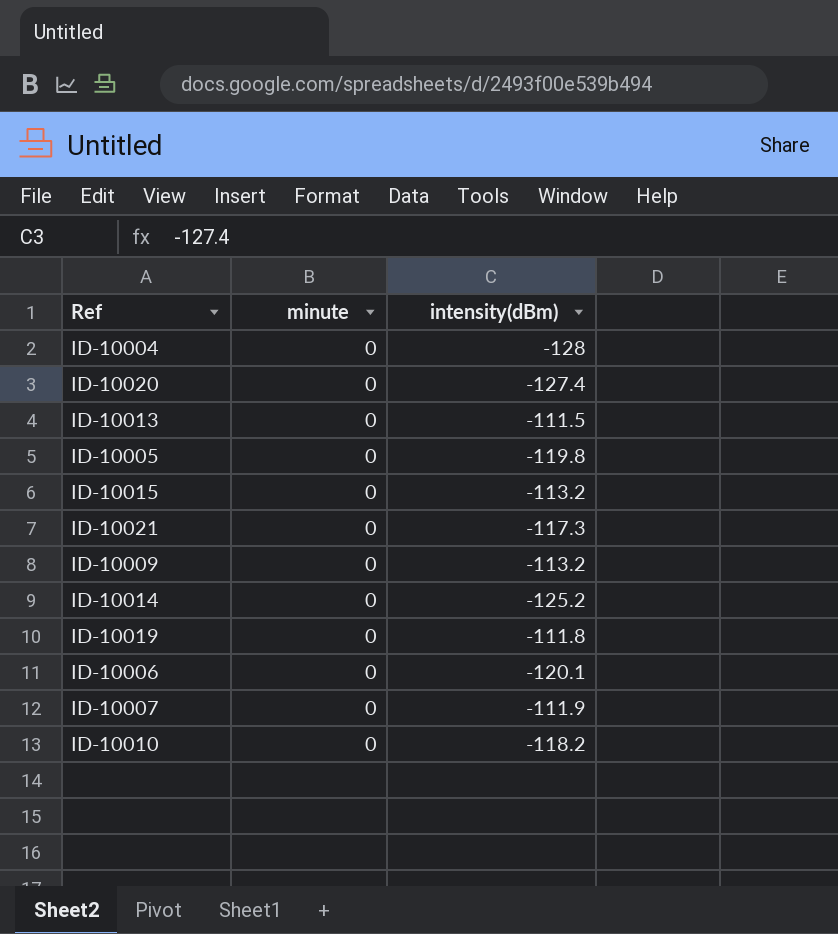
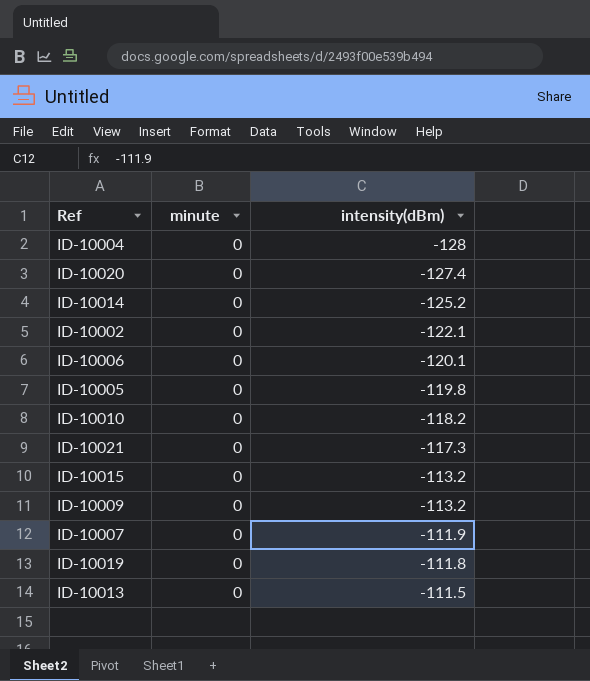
row order: none -> intensity(dBm) ascending
row ID-10002: none -> 0 | -122.1

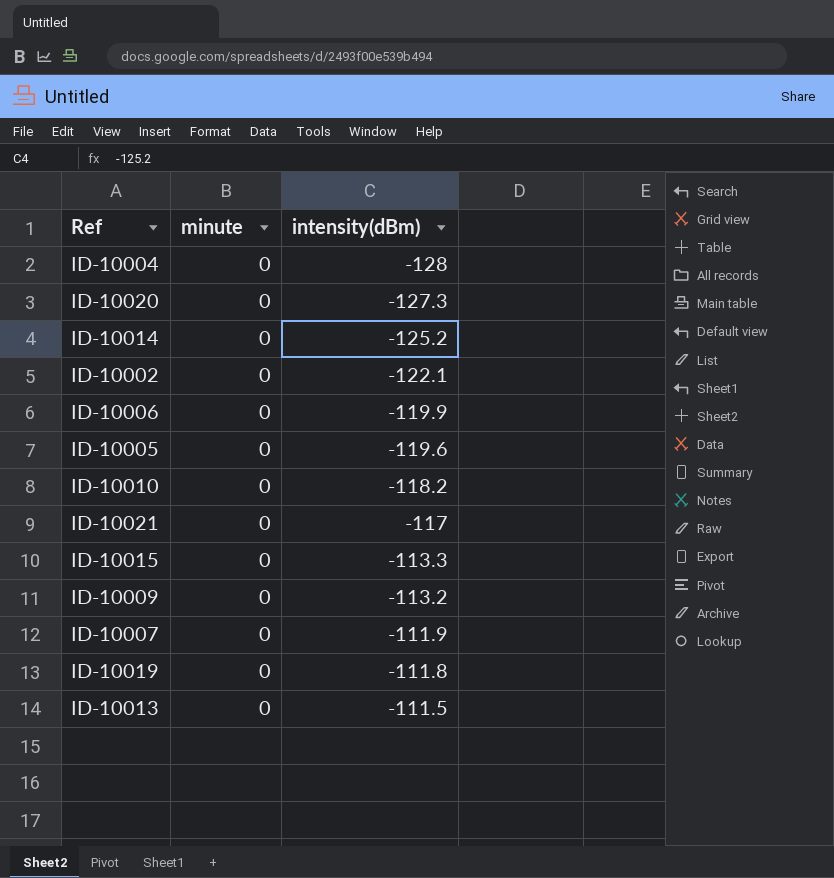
ID-10020 | intensity(dBm): -127.4 -> -127.3
ID-10006 | intensity(dBm): -120.1 -> -119.9
ID-10005 | intensity(dBm): -119.8 -> -119.6
ID-10021 | intensity(dBm): -117.3 -> -117
ID-10015 | intensity(dBm): -113.2 -> -113.3

